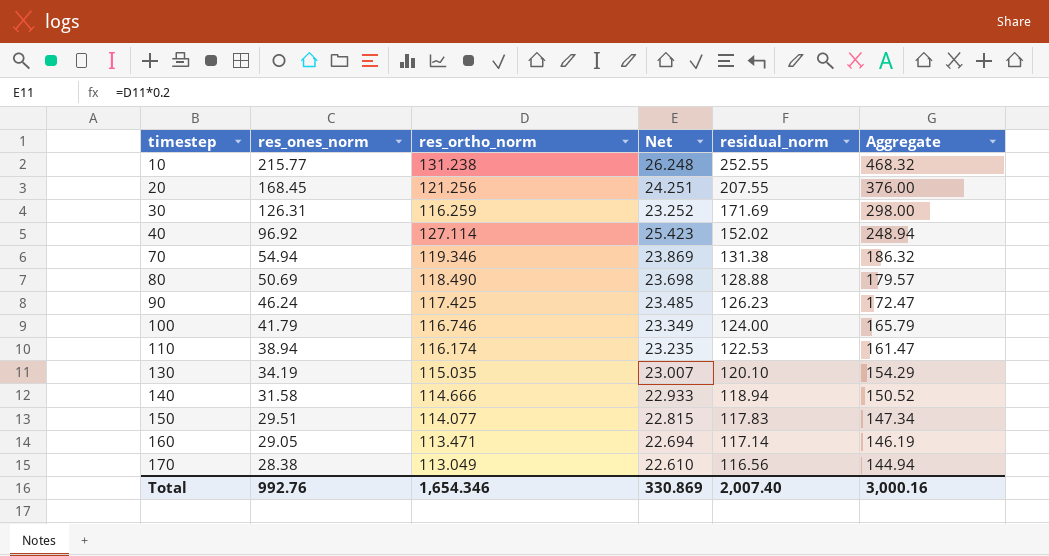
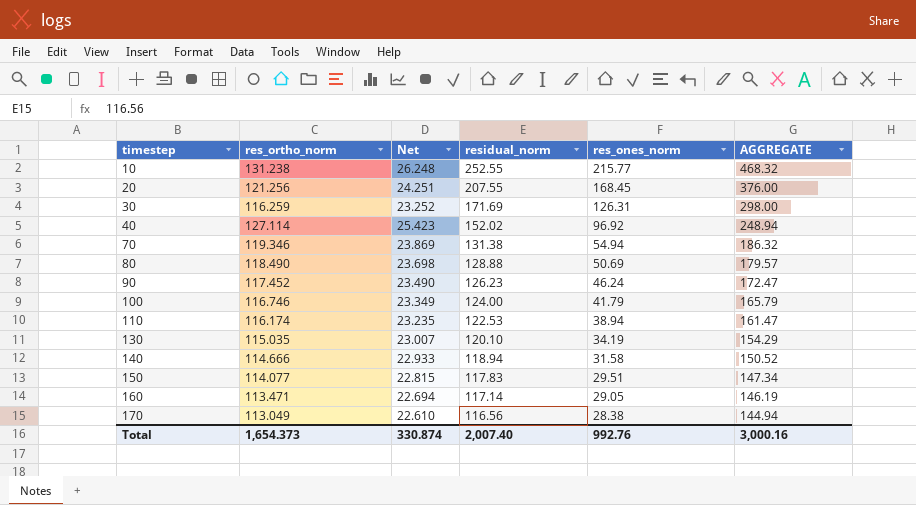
column res_ones_norm | position: 2 -> 5
column name: Aggregate -> AGGREGATE
90 | res_ortho_norm: 117.425 -> 117.452
90 | Net: 23.485 -> 23.490
Total | res_ortho_norm: 1,654.346 -> 1,654.373
Total | Net: 330.869 -> 330.874

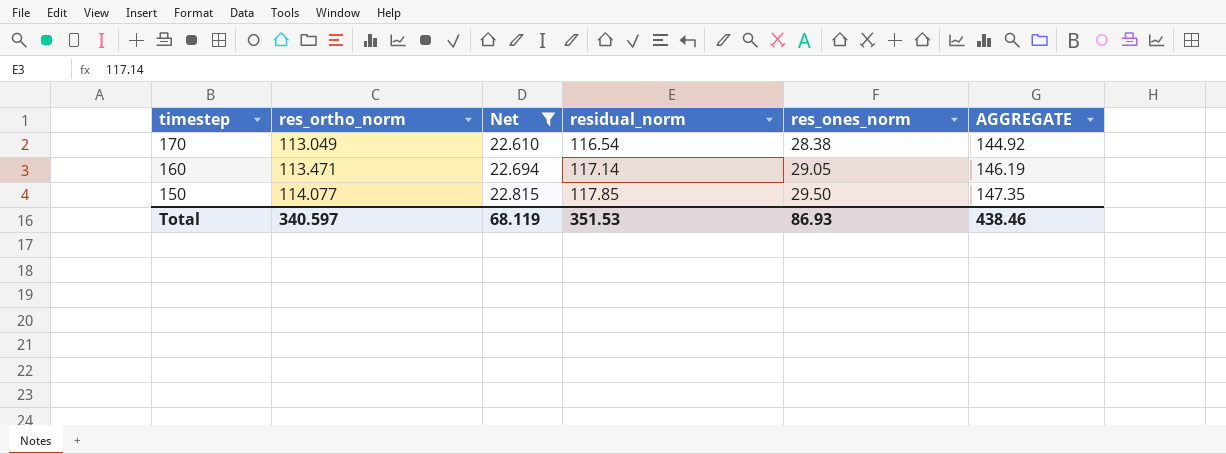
filter: none -> Net <= 22.815
row order: timestep ascending -> timestep descending
170 | residual_norm: 116.56 -> 116.54
170 | AGGREGATE: 144.94 -> 144.92
150 | residual_norm: 117.83 -> 117.85
150 | res_ones_norm: 29.51 -> 29.50
150 | AGGREGATE: 147.34 -> 147.35
Total | res_ortho_norm: 1,654.373 -> 340.597
Total | Net: 330.874 -> 68.119
Total | residual_norm: 2,007.40 -> 351.53
Total | res_ones_norm: 992.76 -> 86.93
Total | AGGREGATE: 3,000.16 -> 438.46

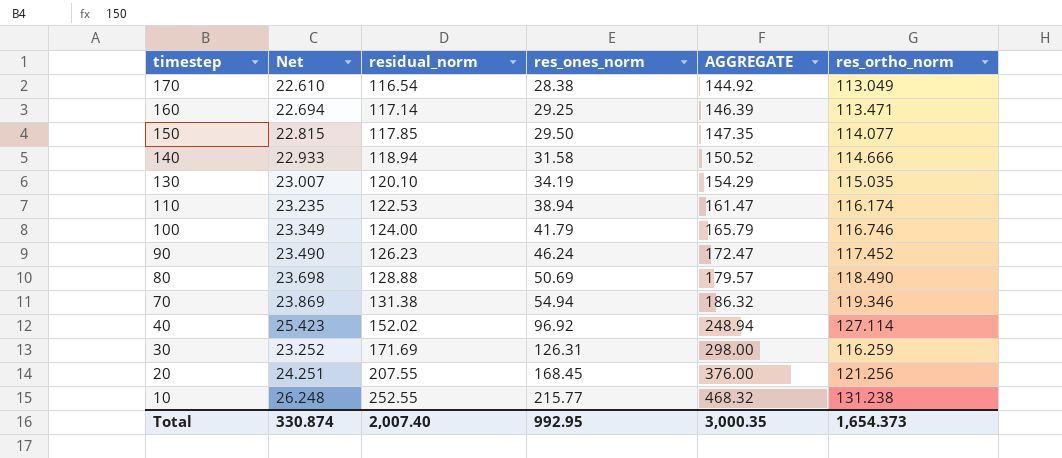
filter: Net <= 22.815 -> none
column res_ortho_norm | position: 2 -> 6
160 | res_ones_norm: 29.05 -> 29.25
160 | AGGREGATE: 146.19 -> 146.39
Total | Net: 68.119 -> 330.874
Total | residual_norm: 351.53 -> 2,007.40
Total | res_ones_norm: 86.93 -> 992.95
Total | AGGREGATE: 438.46 -> 3,000.35
Total | res_ortho_norm: 340.597 -> 1,654.373

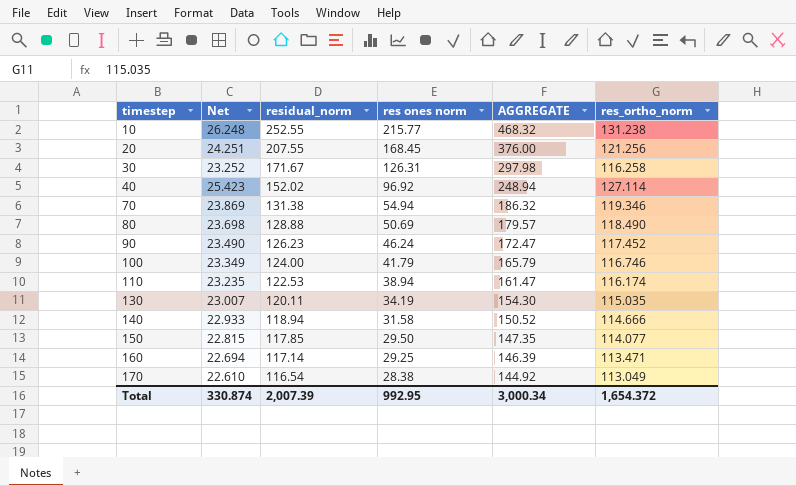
row order: timestep descending -> timestep ascending
column name: res_ones_norm -> res ones norm
30 | residual_norm: 171.69 -> 171.67
30 | AGGREGATE: 298.00 -> 297.98
30 | res_ortho_norm: 116.259 -> 116.258
130 | residual_norm: 120.10 -> 120.11
130 | AGGREGATE: 154.29 -> 154.30
Total | residual_norm: 2,007.40 -> 2,007.39
Total | AGGREGATE: 3,000.35 -> 3,000.34
Total | res_ortho_norm: 1,654.373 -> 1,654.372

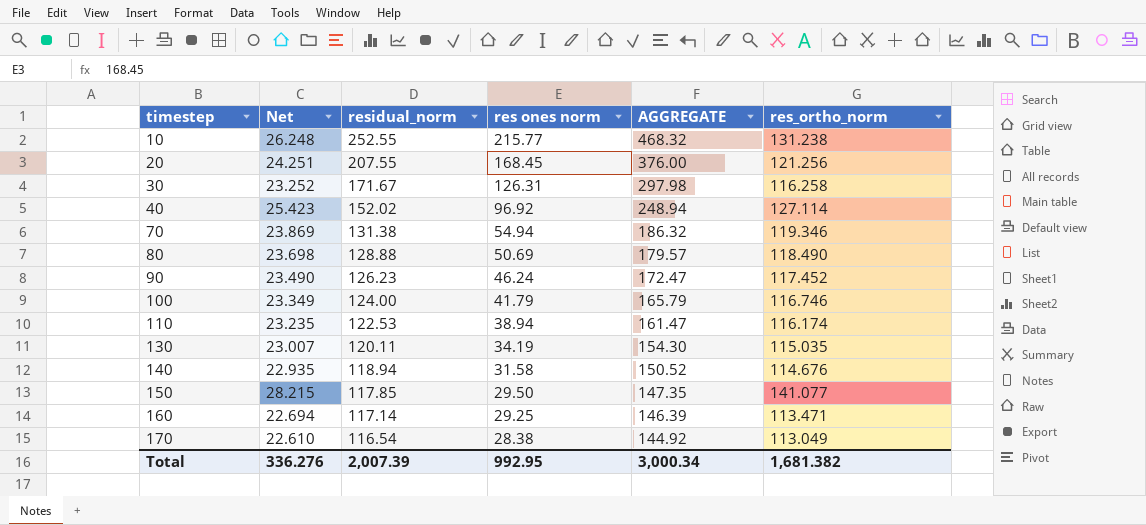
140 | Net: 22.933 -> 22.935
140 | res_ortho_norm: 114.666 -> 114.676
150 | Net: 22.815 -> 28.215
150 | res_ortho_norm: 114.077 -> 141.077
Total | Net: 330.874 -> 336.276
Total | res_ortho_norm: 1,654.372 -> 1,681.382

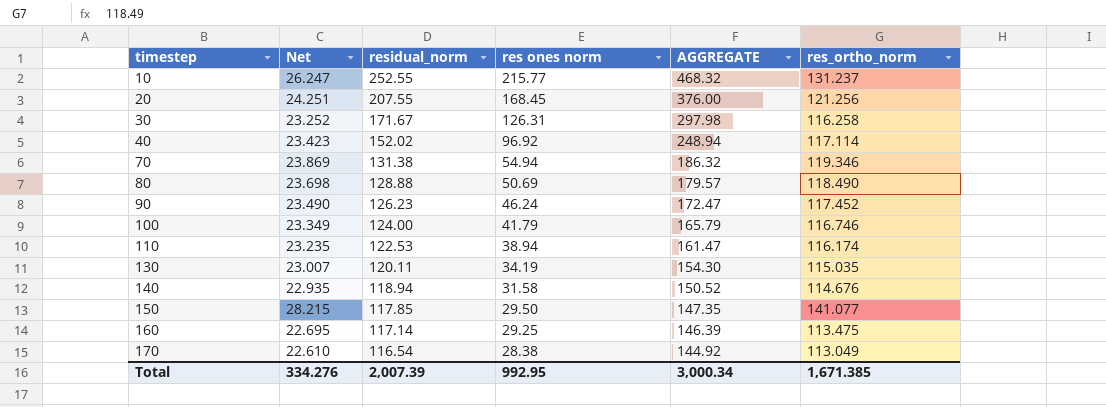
10 | Net: 26.248 -> 26.247
10 | res_ortho_norm: 131.238 -> 131.237
40 | Net: 25.423 -> 23.423
40 | res_ortho_norm: 127.114 -> 117.114
160 | Net: 22.694 -> 22.695
160 | res_ortho_norm: 113.471 -> 113.475
Total | Net: 336.276 -> 334.276
Total | res_ortho_norm: 1,681.382 -> 1,671.385

